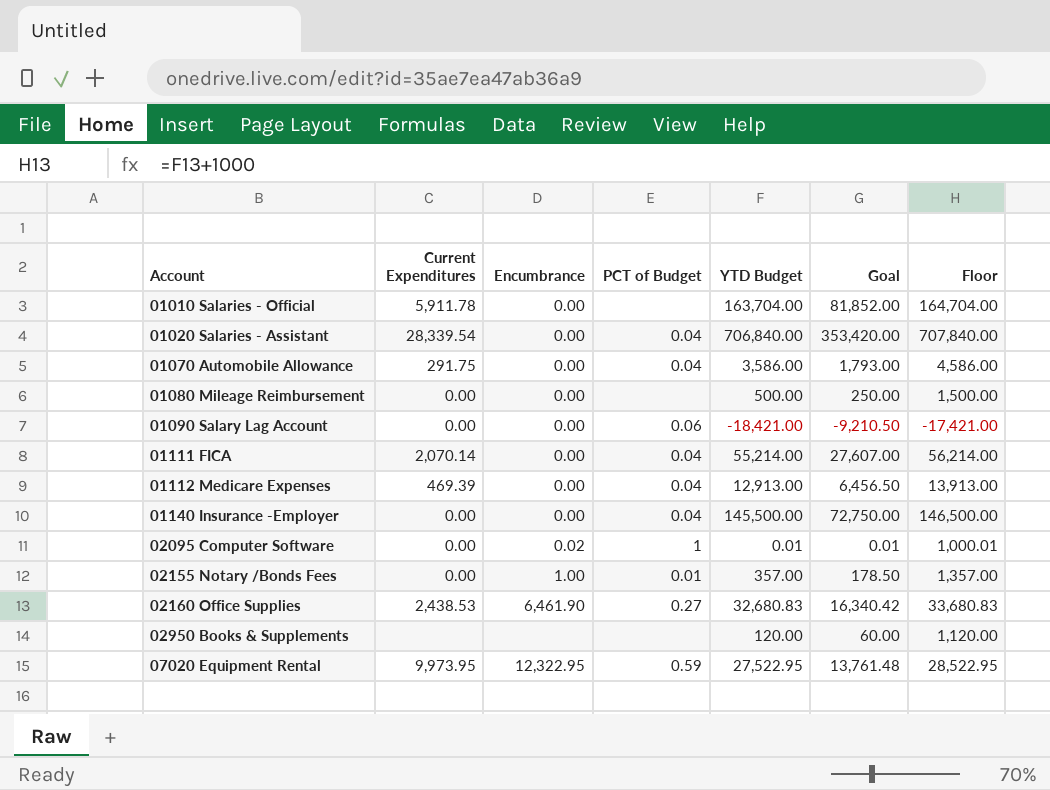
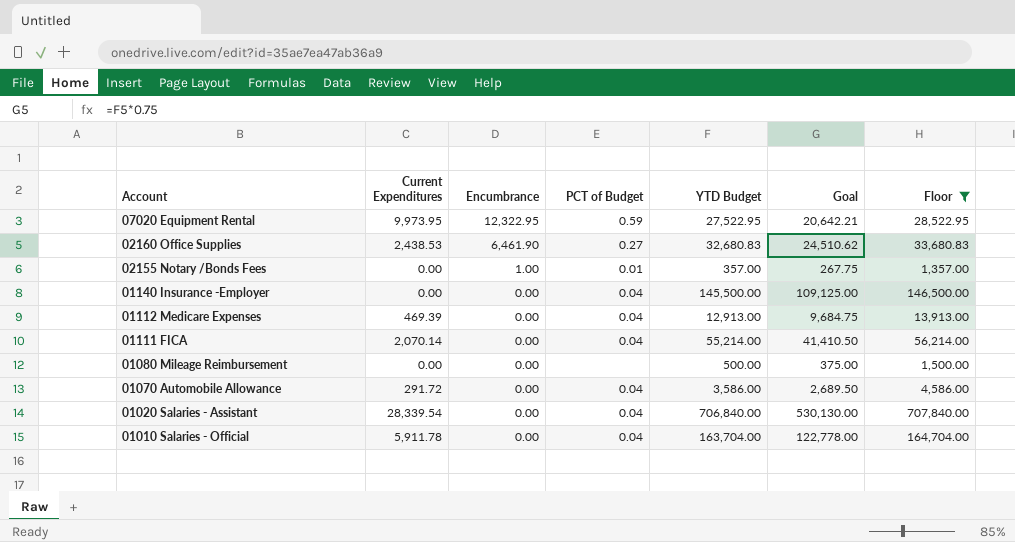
filter: none -> Floor >= 1,357.00
row order: Account ascending -> Account descending
column Goal | formula: [YTD Budget] * 0.5 -> [YTD Budget] * 0.75
01070 Automobile Allowance | Current Expenditures: 291.75 -> 291.72
01010 Salaries - Official | PCT of Budget: none -> 0.04

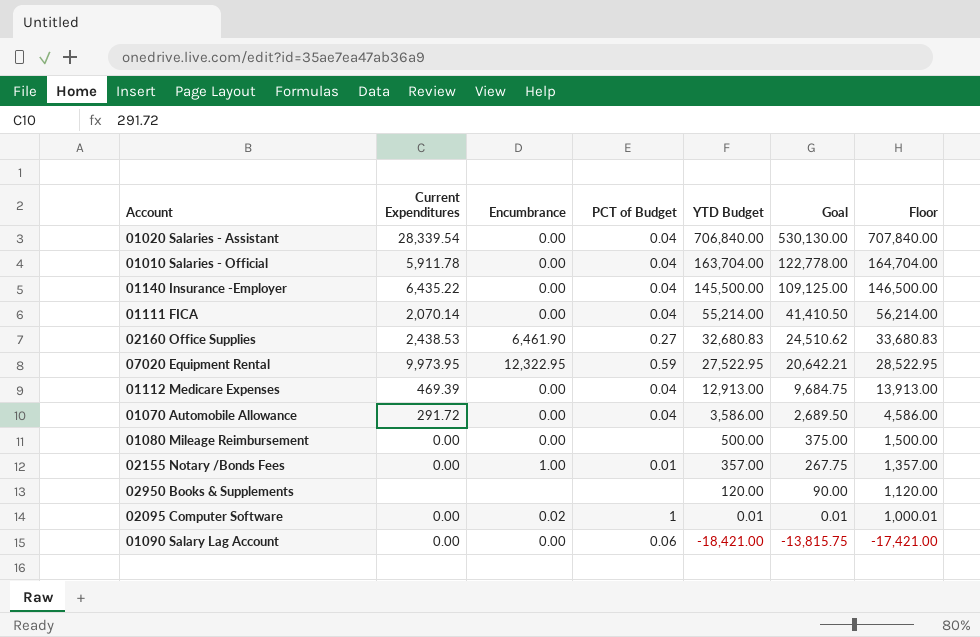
filter: Floor >= 1,357.00 -> none
row order: Account descending -> YTD Budget descending
01140 Insurance -Employer | Current Expenditures: 0.00 -> 6,435.22

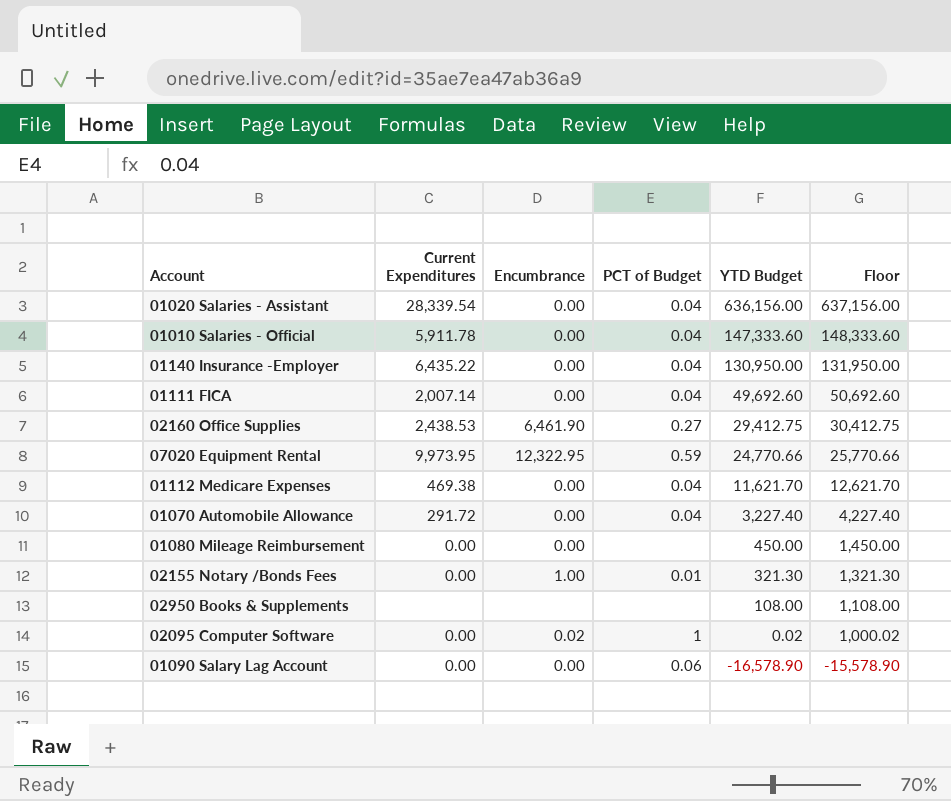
column Goal | formula: [YTD Budget] * 0.75 -> none
01020 Salaries - Assistant | YTD Budget: 706,840.00 -> 636,156.00
01020 Salaries - Assistant | Floor: 707,840.00 -> 637,156.00
01010 Salaries - Official | YTD Budget: 163,704.00 -> 147,333.60
01010 Salaries - Official | Floor: 164,704.00 -> 148,333.60
01140 Insurance -Employer | YTD Budget: 145,500.00 -> 130,950.00
01140 Insurance -Employer | Floor: 146,500.00 -> 131,950.00
01111 FICA | Current Expenditures: 2,070.14 -> 2,007.14
01111 FICA | YTD Budget: 55,214.00 -> 49,692.60
01111 FICA | Floor: 56,214.00 -> 50,692.60
02160 Office Supplies | YTD Budget: 32,680.83 -> 29,412.75
02160 Office Supplies | Floor: 33,680.83 -> 30,412.75
07020 Equipment Rental | YTD Budget: 27,522.95 -> 24,770.66
07020 Equipment Rental | Floor: 28,522.95 -> 25,770.66
01112 Medicare Expenses | Current Expenditures: 469.39 -> 469.38
01112 Medicare Expenses | YTD Budget: 12,913.00 -> 11,621.70
01112 Medicare Expenses | Floor: 13,913.00 -> 12,621.70
01070 Automobile Allowance | YTD Budget: 3,586.00 -> 3,227.40
01070 Automobile Allowance | Floor: 4,586.00 -> 4,227.40
01080 Mileage Reimbursement | YTD Budget: 500.00 -> 450.00
01080 Mileage Reimbursement | Floor: 1,500.00 -> 1,450.00
02155 Notary /Bonds Fees | YTD Budget: 357.00 -> 321.30
02155 Notary /Bonds Fees | Floor: 1,357.00 -> 1,321.30
02950 Books & Supplements | YTD Budget: 120.00 -> 108.00
02950 Books & Supplements | Floor: 1,120.00 -> 1,108.00
02095 Computer Software | YTD Budget: 0.01 -> 0.02
02095 Computer Software | Floor: 1,000.01 -> 1,000.02
01090 Salary Lag Account | YTD Budget: -18,421.00 -> -16,578.90
01090 Salary Lag Account | Floor: -17,421.00 -> -15,578.90

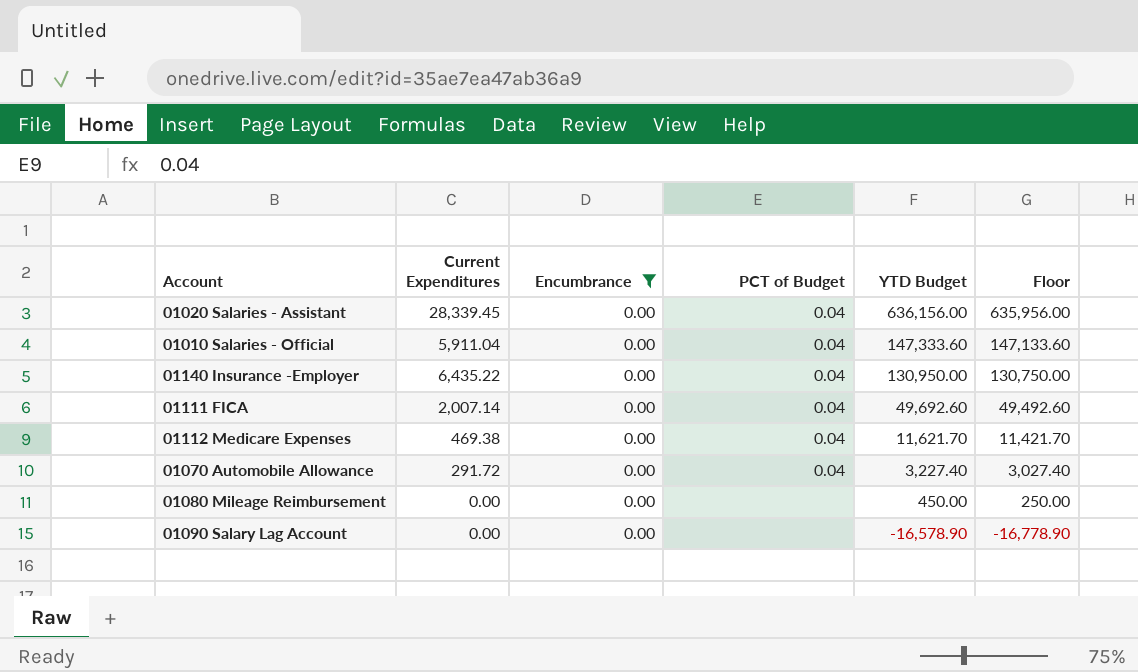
filter: none -> Encumbrance = 0.00
column Floor | formula: [YTD Budget] + 1000 -> [YTD Budget] - 200
01020 Salaries - Assistant | Current Expenditures: 28,339.54 -> 28,339.45
01010 Salaries - Official | Current Expenditures: 5,911.78 -> 5,911.04
01090 Salary Lag Account | PCT of Budget: 0.06 -> none

